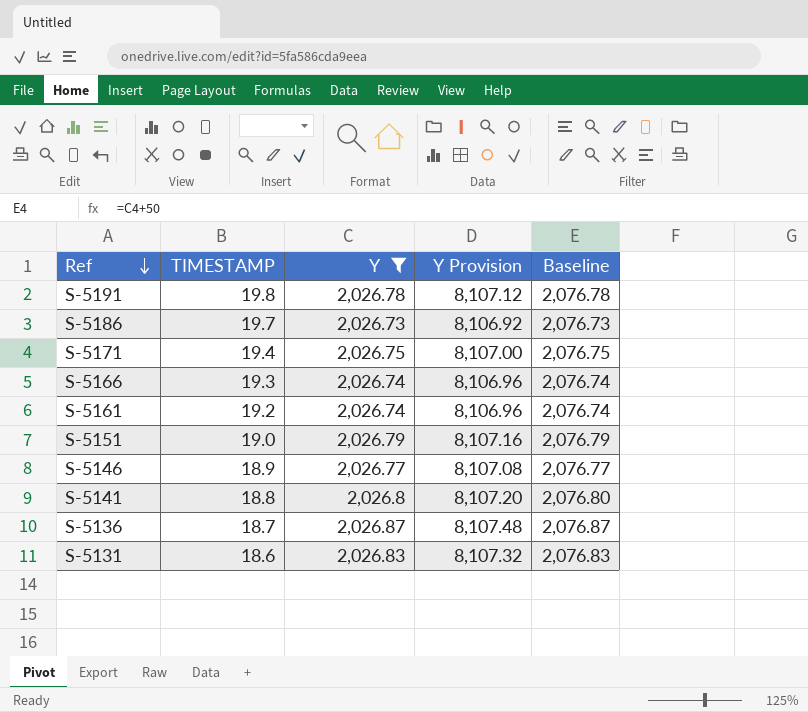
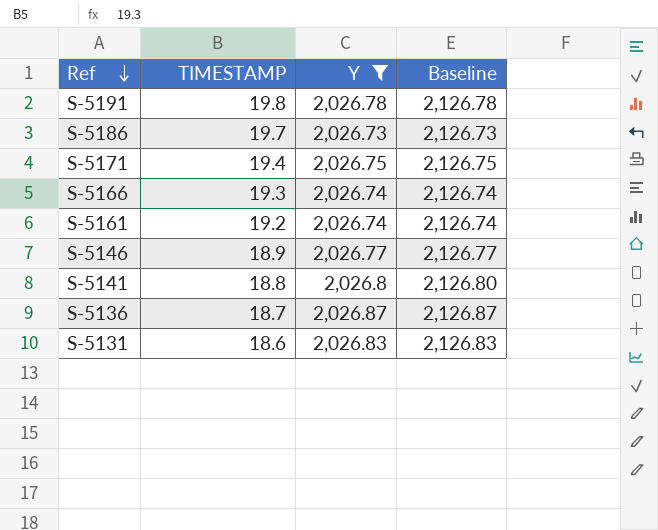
column Y Provision | formula: [Y] * 4 -> none
column Baseline | formula: [Y] + 50 -> [Y] + 100
row S-5151: 19.0 | 2,026.79 | 8,107.16 | 2,076.79 -> none

